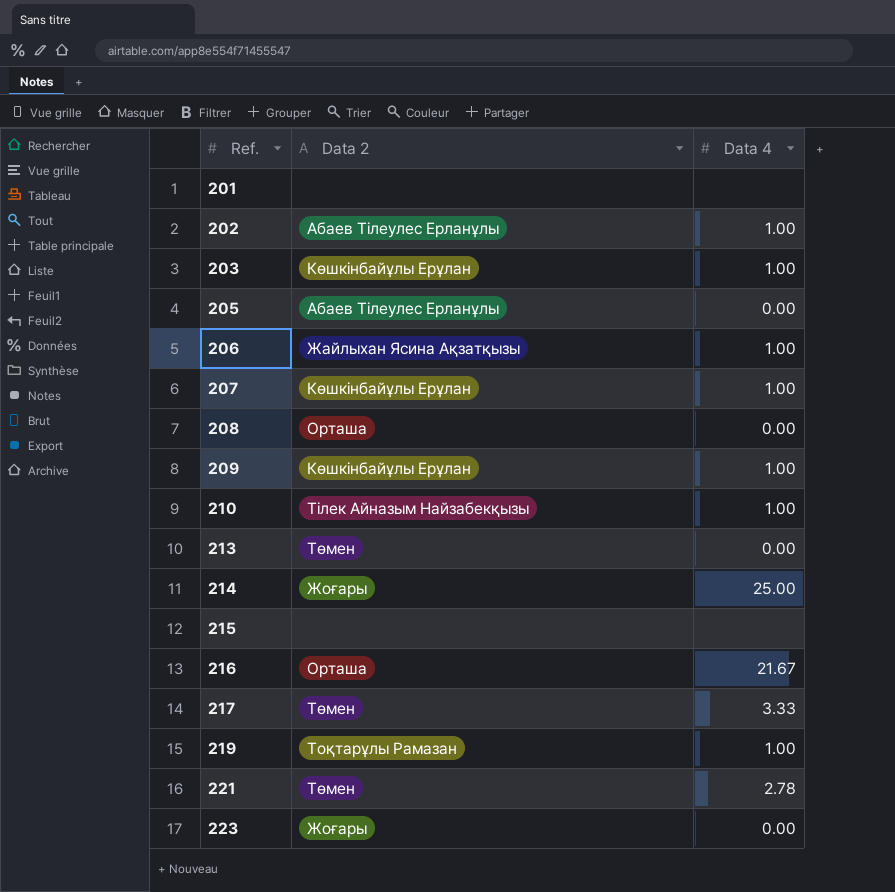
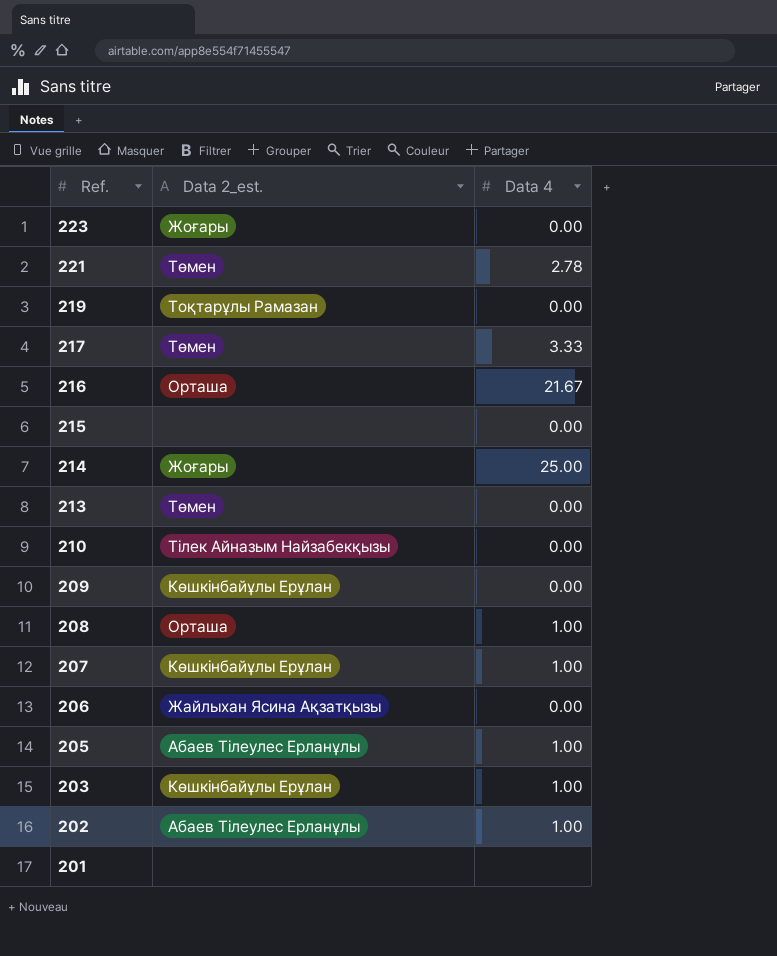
row order: Ref. ascending -> Ref. descending
column name: Data 2 -> Data 2_est.
219 | Data 4: 1.00 -> 0.00
215 | Data 4: none -> 0.00
210 | Data 4: 1.00 -> 0.00
209 | Data 4: 1.00 -> 0.00
208 | Data 4: 0.00 -> 1.00
206 | Data 4: 1.00 -> 0.00
205 | Data 4: 0.00 -> 1.00

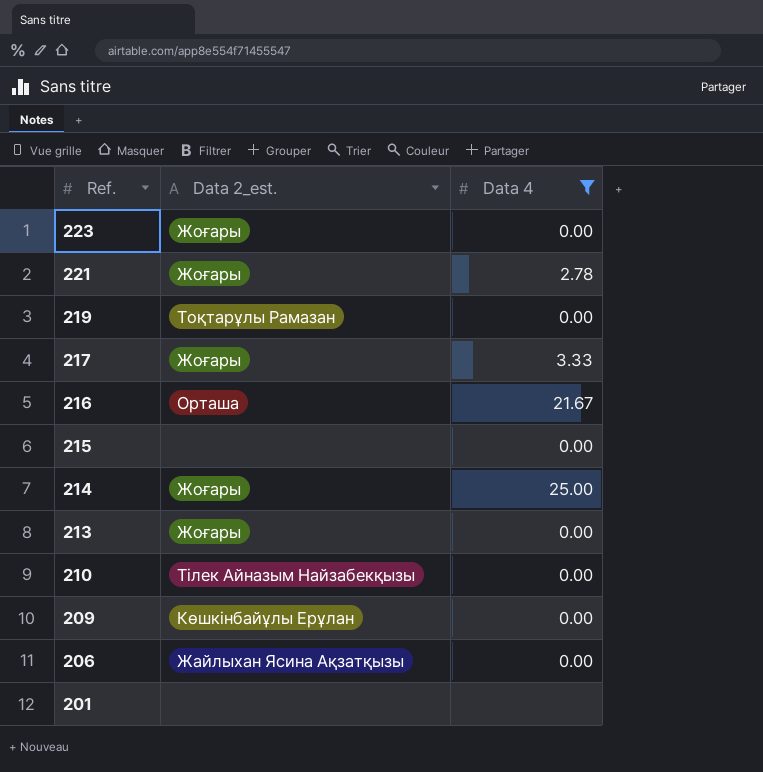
filter: none -> Data 4 != 1.00
221 | Data 2_est.: Төмен -> Жоғары
217 | Data 2_est.: Төмен -> Жоғары
213 | Data 2_est.: Төмен -> Жоғары

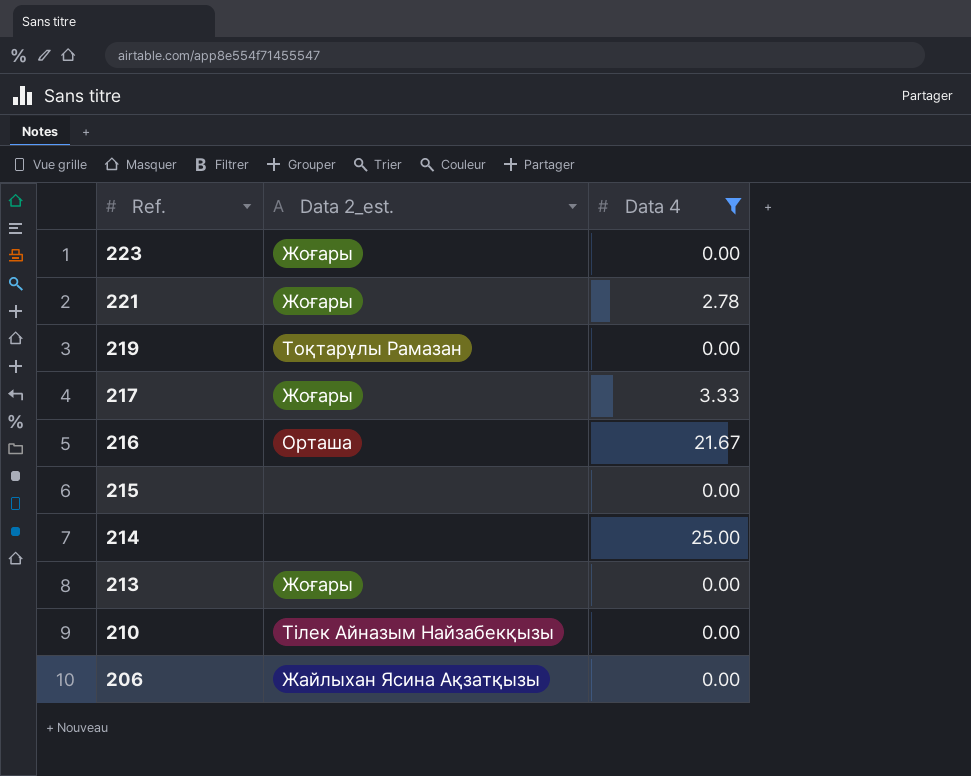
row 209: Көшкінбайұлы Ерұлан | 0.00 -> none
row 201: none | none -> none
214 | Data 2_est.: Жоғары -> none

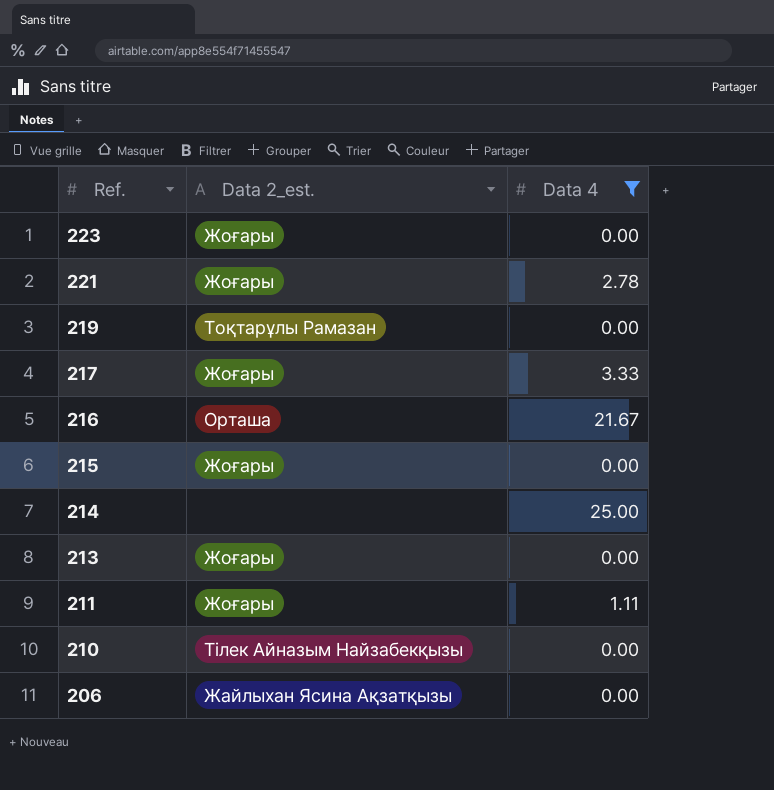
215 | Data 2_est.: none -> Жоғары
row 211: none -> Жоғары | 1.11

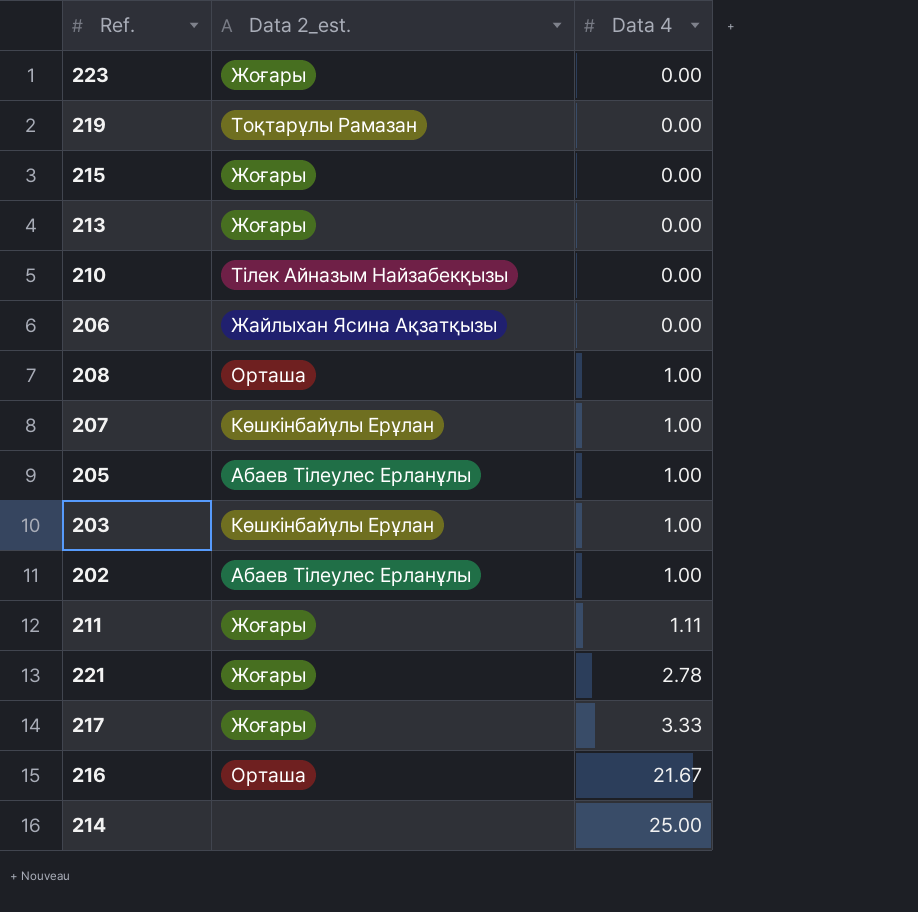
filter: Data 4 != 1.00 -> none
row order: Ref. descending -> Data 4 ascending

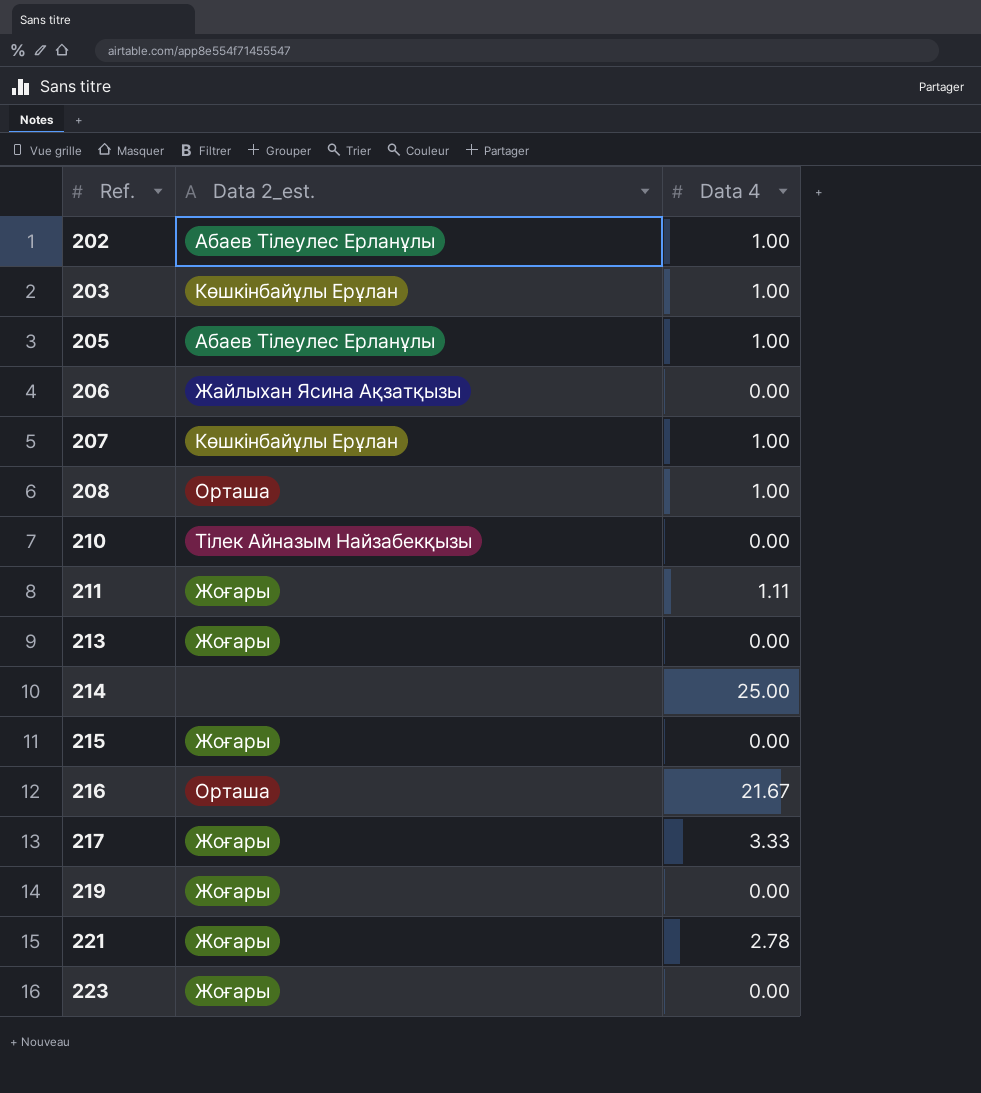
row order: Data 4 ascending -> Ref. ascending
219 | Data 2_est.: Тоқтарұлы Рамазан -> Жоғары

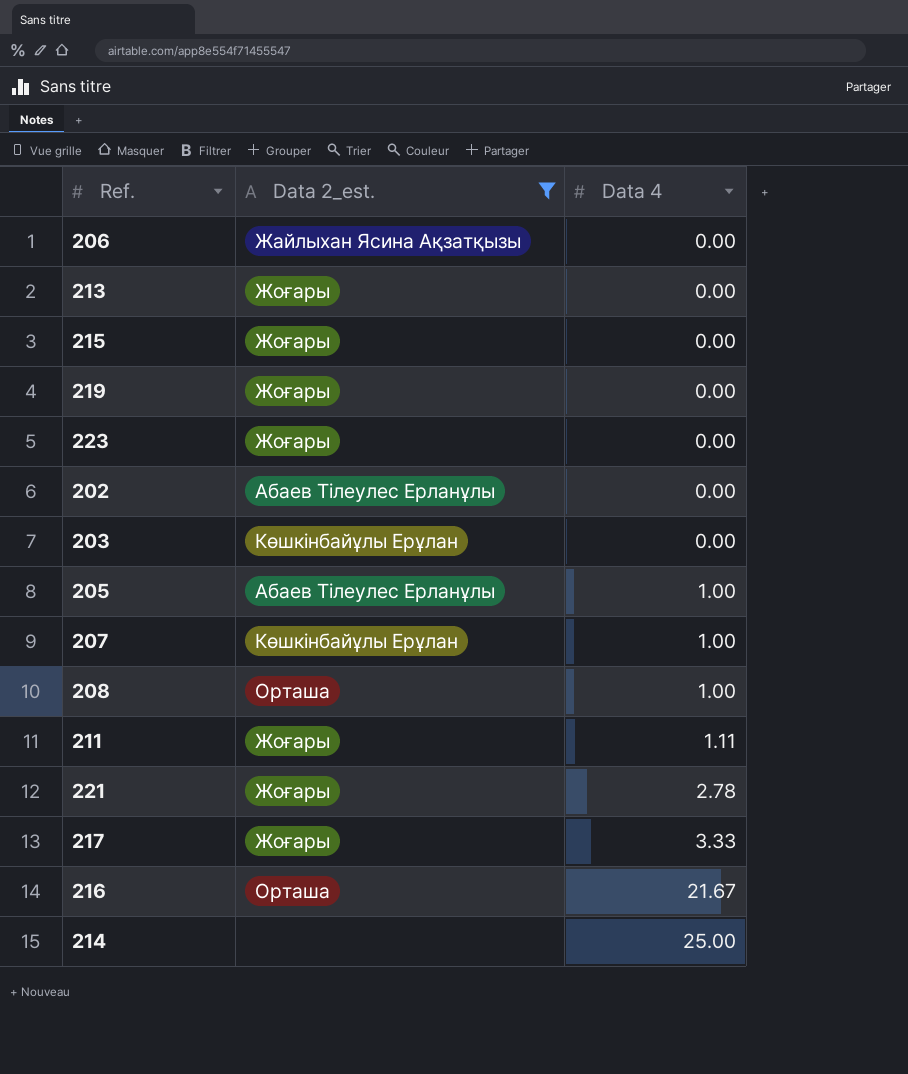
filter: none -> Data 2_est. != Тілек Айназым Найзабекқызы
row order: Ref. ascending -> Data 4 ascending
202 | Data 4: 1.00 -> 0.00
203 | Data 4: 1.00 -> 0.00

